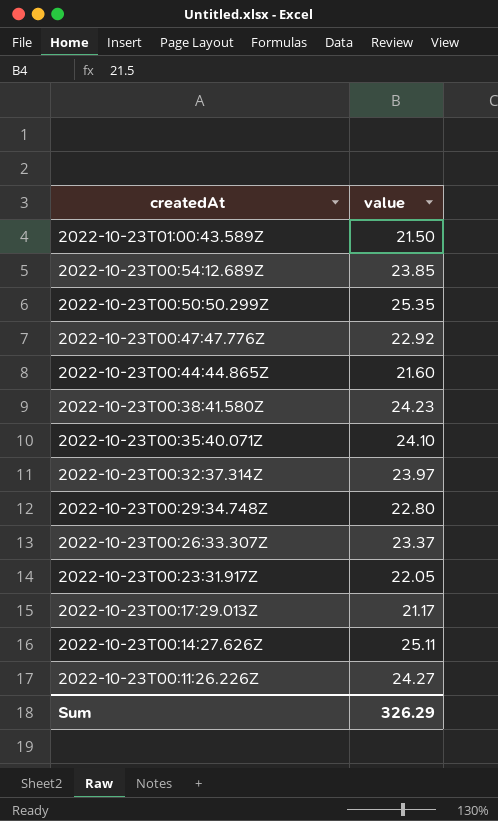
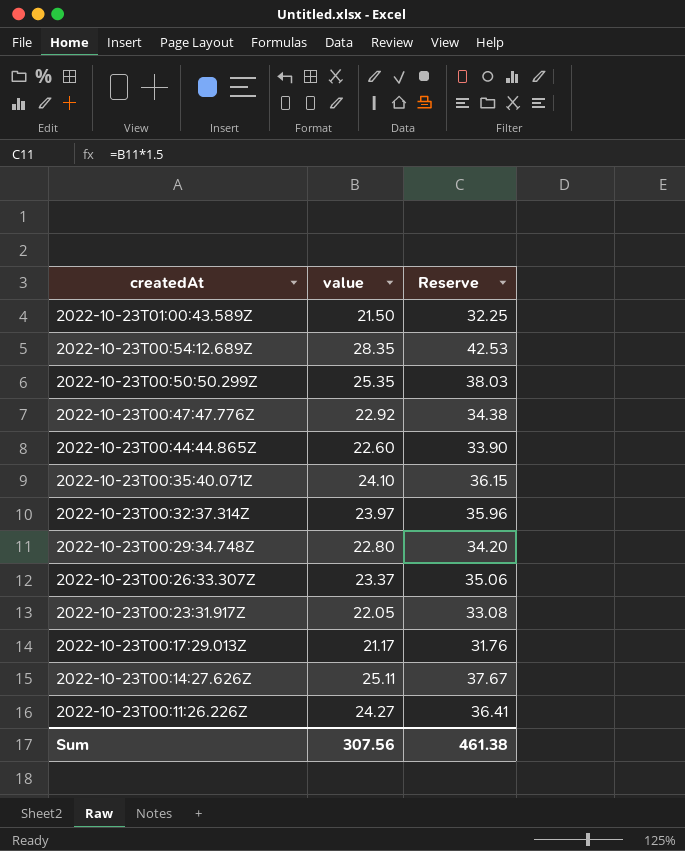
column Reserve | formula: none -> [value] * 1.5
row 2022-10-23T00:38:41.580Z: 24.23 -> none
2022-10-23T00:54:12.689Z | value: 23.85 -> 28.35
2022-10-23T00:44:44.865Z | value: 21.60 -> 22.60
Sum | value: 326.29 -> 307.56

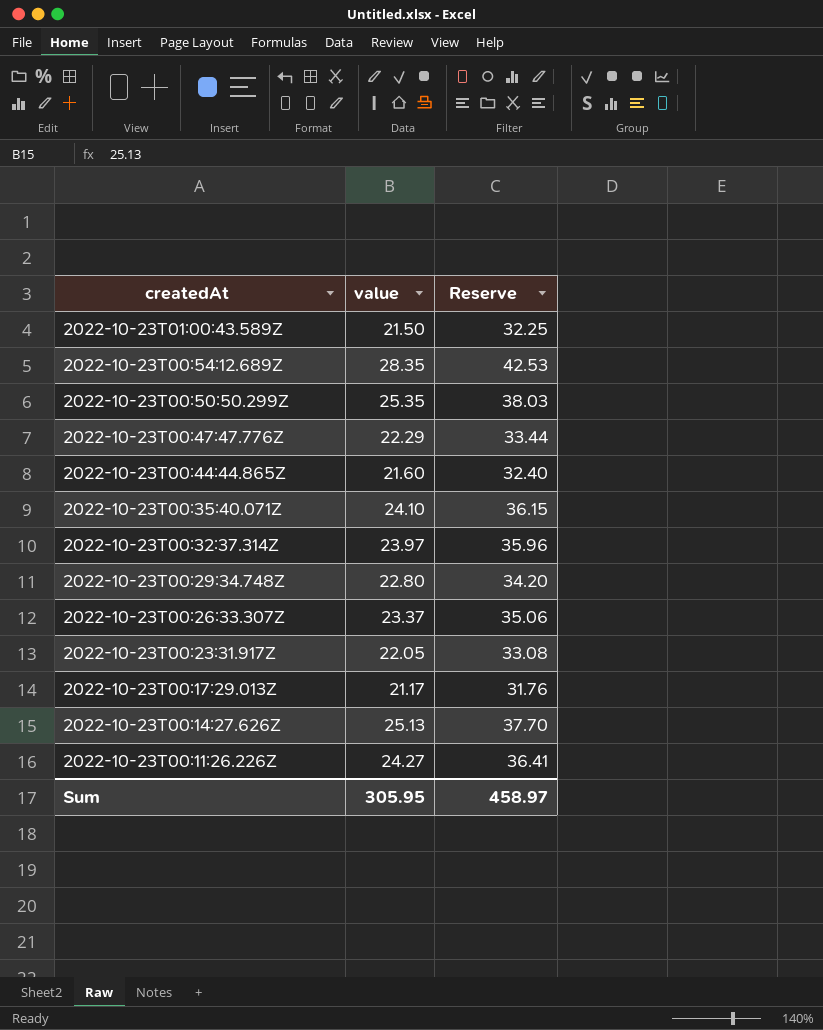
2022-10-23T00:47:47.776Z | value: 22.92 -> 22.29
2022-10-23T00:47:47.776Z | Reserve: 34.38 -> 33.44
2022-10-23T00:44:44.865Z | value: 22.60 -> 21.60
2022-10-23T00:44:44.865Z | Reserve: 33.90 -> 32.40
2022-10-23T00:14:27.626Z | value: 25.11 -> 25.13
2022-10-23T00:14:27.626Z | Reserve: 37.67 -> 37.70
Sum | value: 307.56 -> 305.95
Sum | Reserve: 461.38 -> 458.97

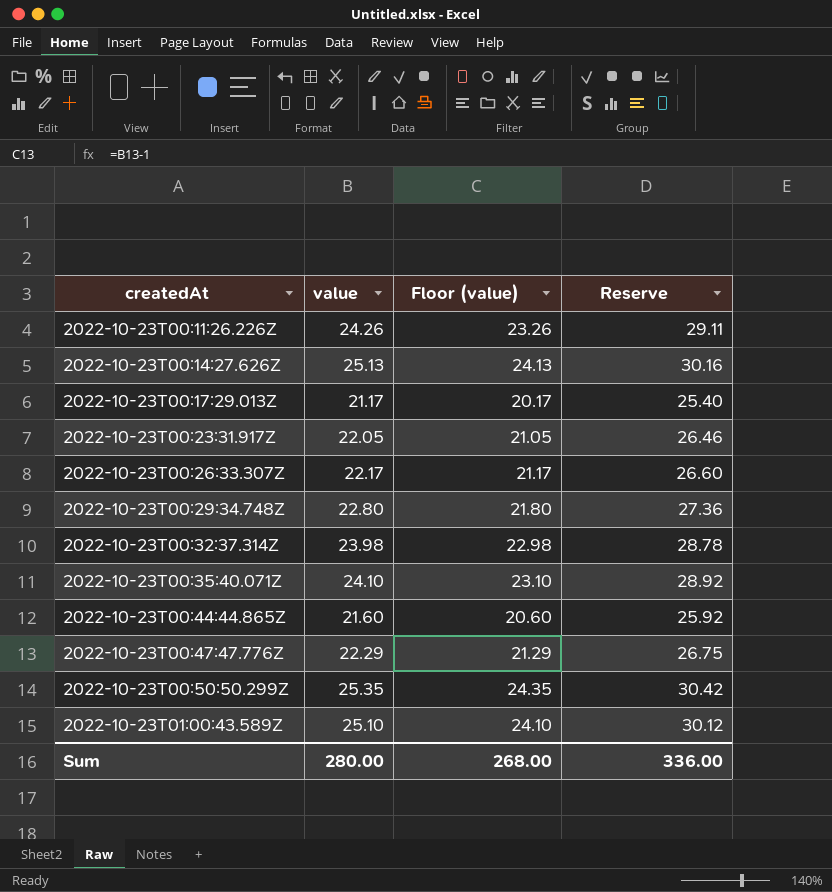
row order: createdAt descending -> createdAt ascending
column Floor (value) | formula: none -> [value] - 1
column Reserve | formula: [value] * 1.5 -> [value] * 1.2
row 2022-10-23T00:54:12.689Z: 28.35 | 42.53 -> none
2022-10-23T00:11:26.226Z | value: 24.27 -> 24.26
2022-10-23T00:26:33.307Z | value: 23.37 -> 22.17
2022-10-23T00:32:37.314Z | value: 23.97 -> 23.98
2022-10-23T01:00:43.589Z | value: 21.50 -> 25.10
Sum | value: 305.95 -> 280.00
Sum | Reserve: 458.97 -> 336.00

